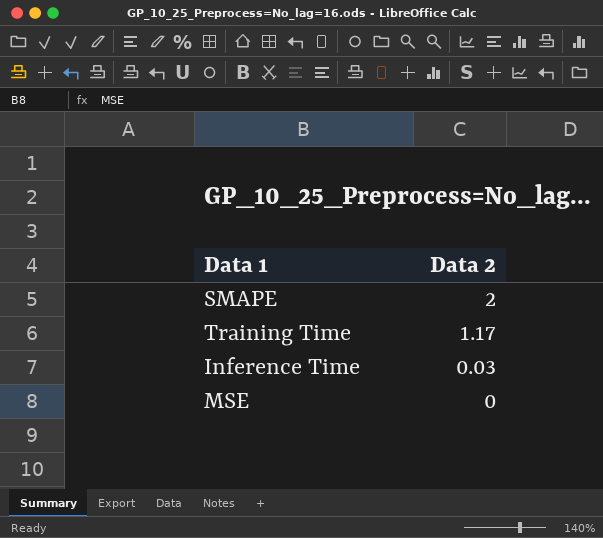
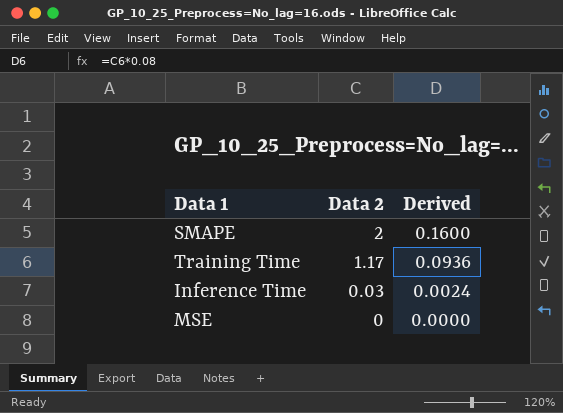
column Derived | formula: none -> [Data 2] * 0.08

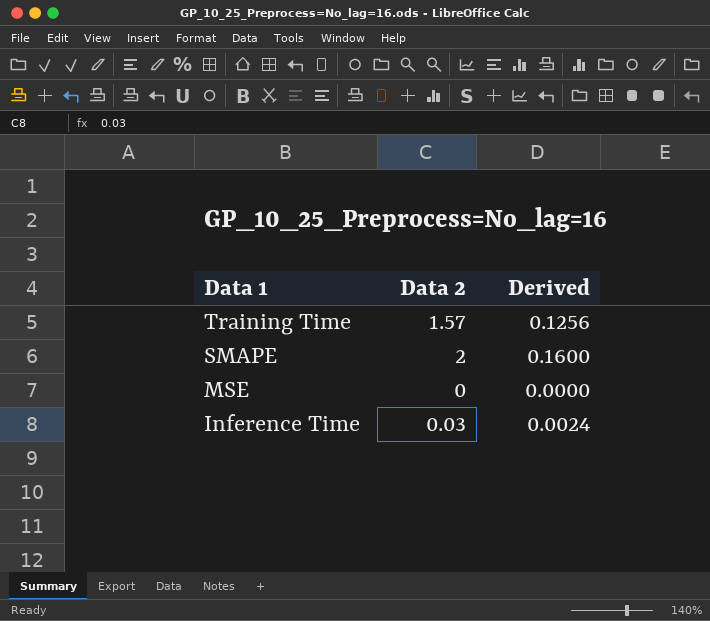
row order: Data 2 descending -> Data 1 descending
Training Time | Data 2: 1.17 -> 1.57
Training Time | Derived: 0.0936 -> 0.1256

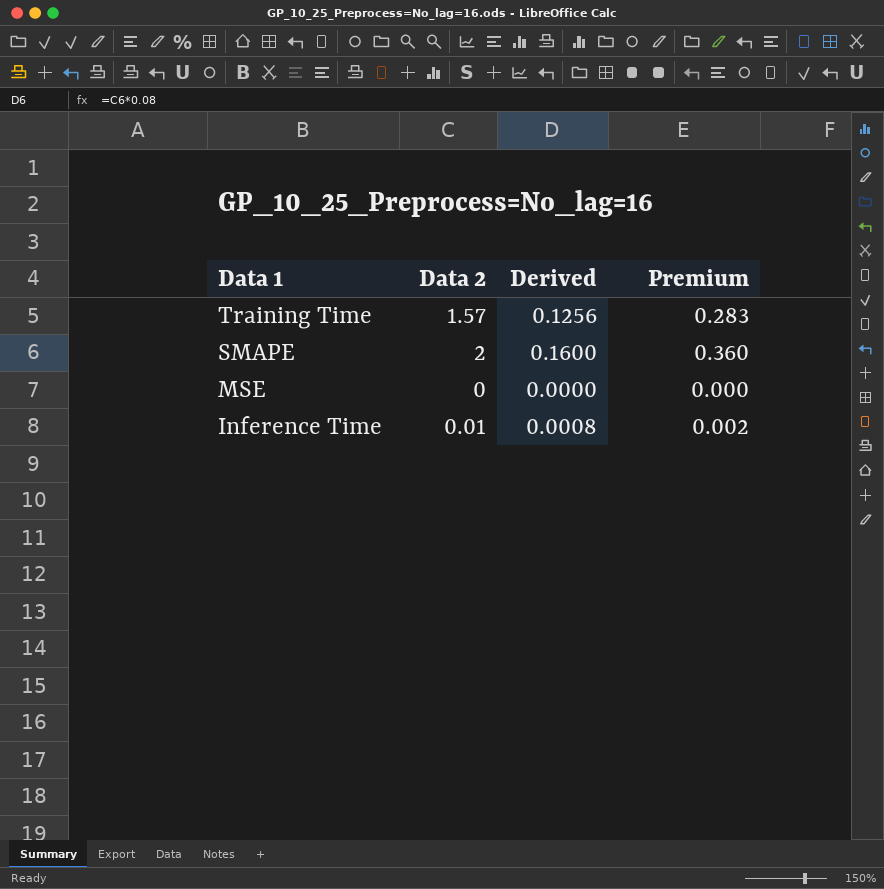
column Premium | formula: none -> [Data 2] * 0.18
Inference Time | Data 2: 0.03 -> 0.01
Inference Time | Derived: 0.0024 -> 0.0008

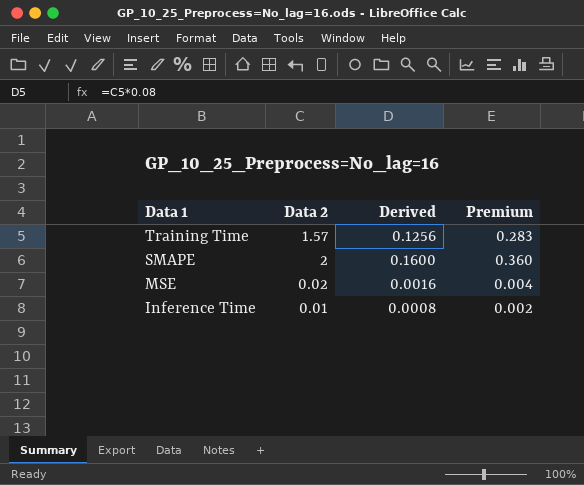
MSE | Data 2: 0 -> 0.02
MSE | Derived: 0.0000 -> 0.0016
MSE | Premium: 0.000 -> 0.004

